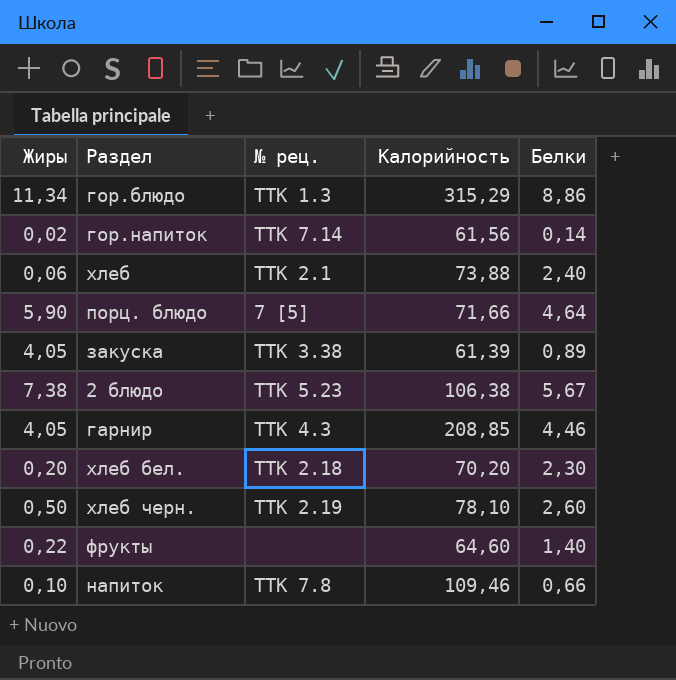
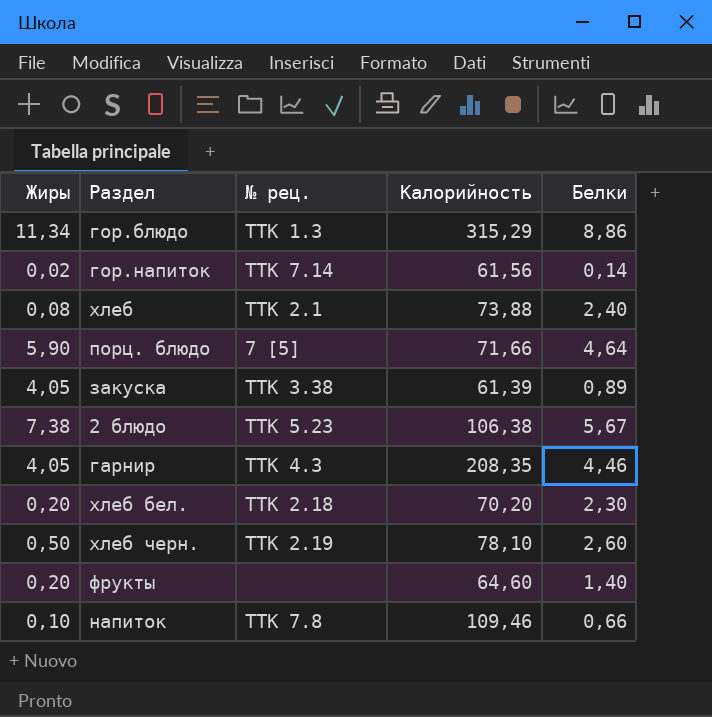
хлеб | Жиры: 0,06 -> 0,08
гарнир | Калорийность: 208,85 -> 208,35
фрукты | Жиры: 0,22 -> 0,20

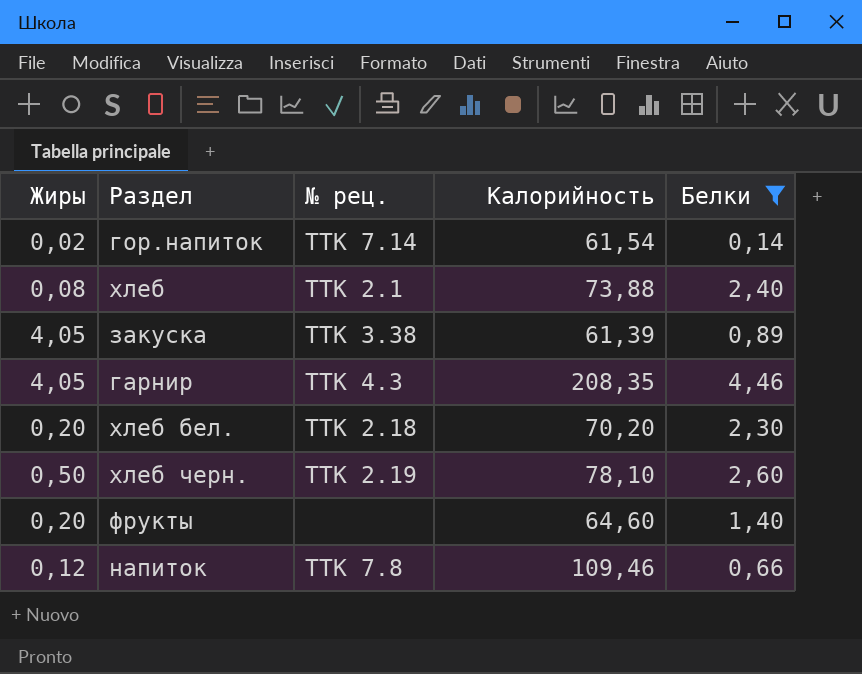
filter: none -> Белки <= 4,46
гор.напиток | Калорийность: 61,56 -> 61,54
напиток | Жиры: 0,10 -> 0,12

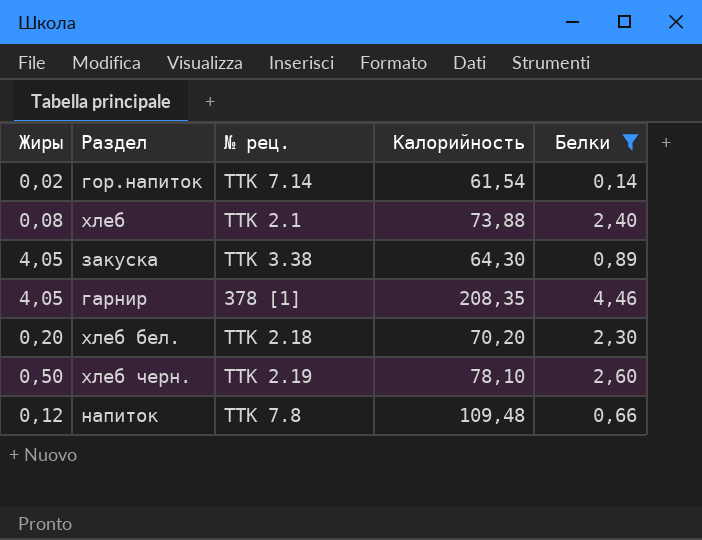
row фрукты: 0,20 | none | 64,60 | 1,40 -> none
закуска | Калорийность: 61,39 -> 64,30
гарнир | № рец.: ТТК 4.3 -> 378 [1]
напиток | Калорийность: 109,46 -> 109,48

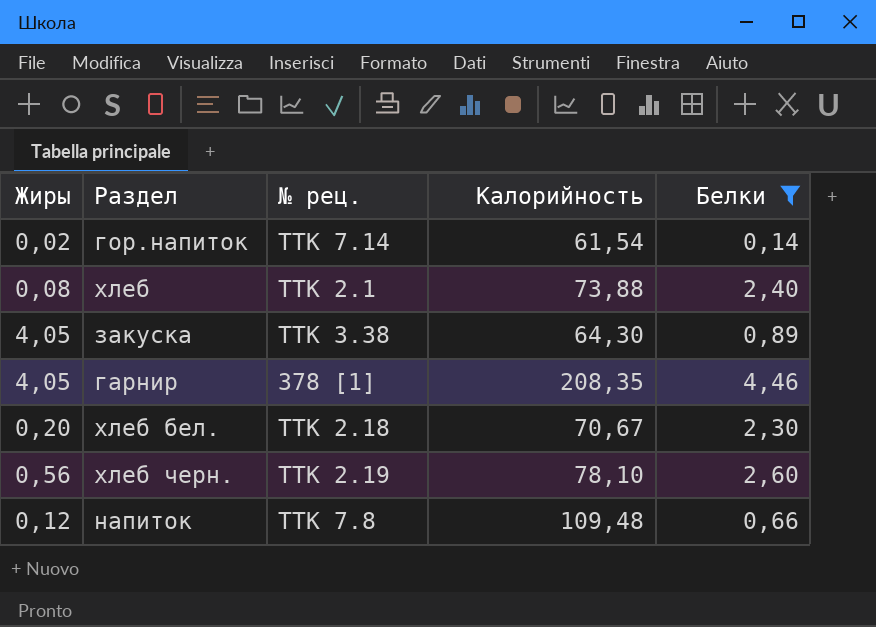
хлеб бел. | Калорийность: 70,20 -> 70,67
хлеб черн. | Жиры: 0,50 -> 0,56

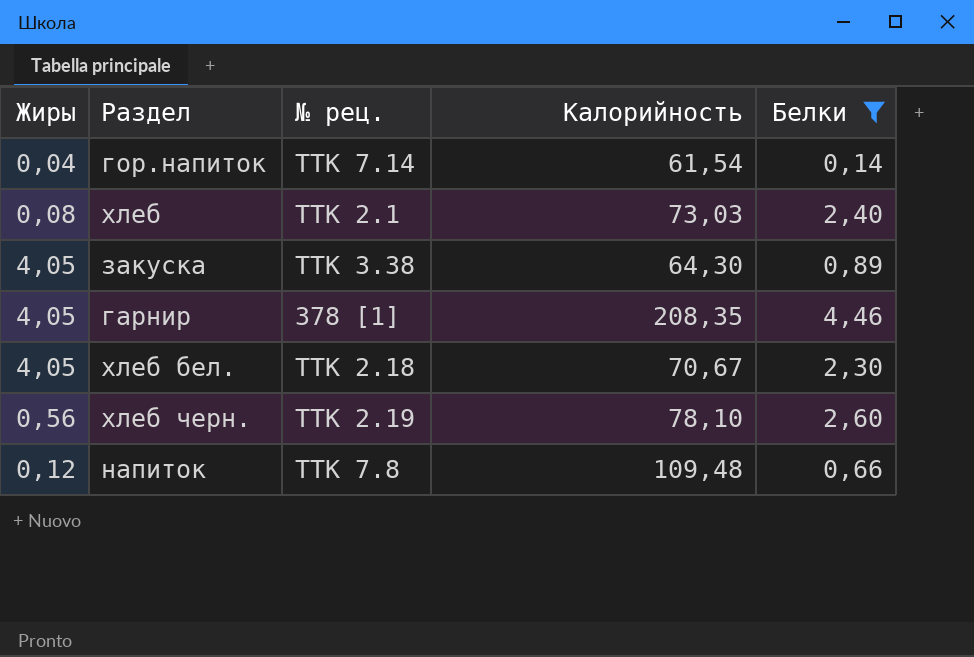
гор.напиток | Жиры: 0,02 -> 0,04
хлеб | Калорийность: 73,88 -> 73,03
хлеб бел. | Жиры: 0,20 -> 4,05

